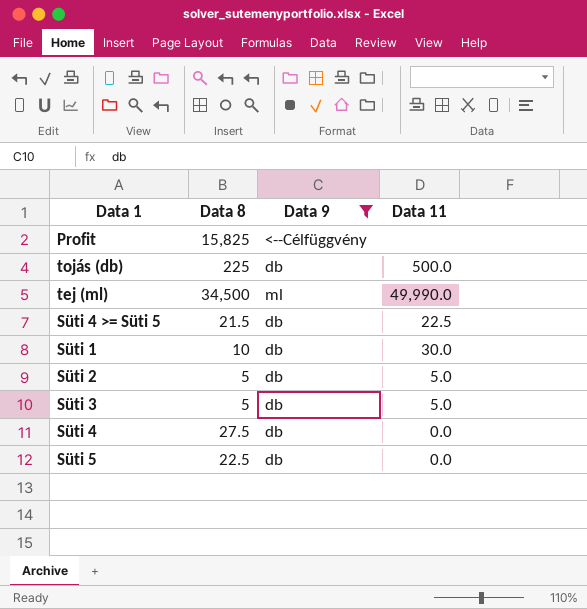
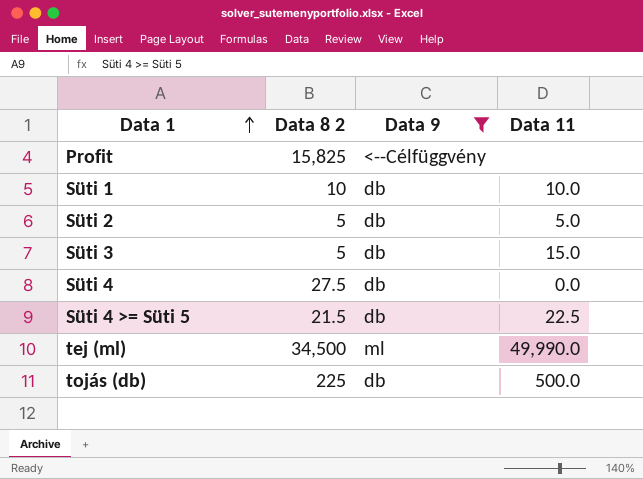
row order: none -> Data 1 ascending
column name: Data 8 -> Data 8 2
row Süti 5: 22.5 | db | 0.0 -> none
Süti 1 | Data 11: 30.0 -> 10.0
Süti 3 | Data 11: 5.0 -> 15.0

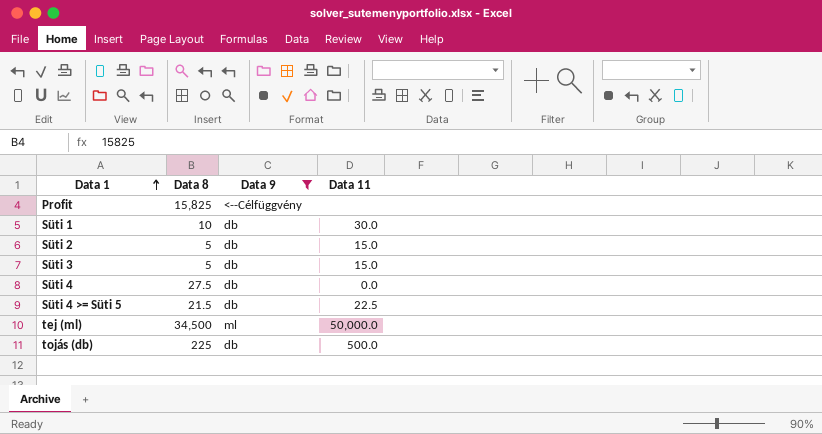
column name: Data 8 2 -> Data 8
Süti 1 | Data 11: 10.0 -> 30.0
Süti 2 | Data 11: 5.0 -> 15.0
tej (ml) | Data 11: 49,990.0 -> 50,000.0

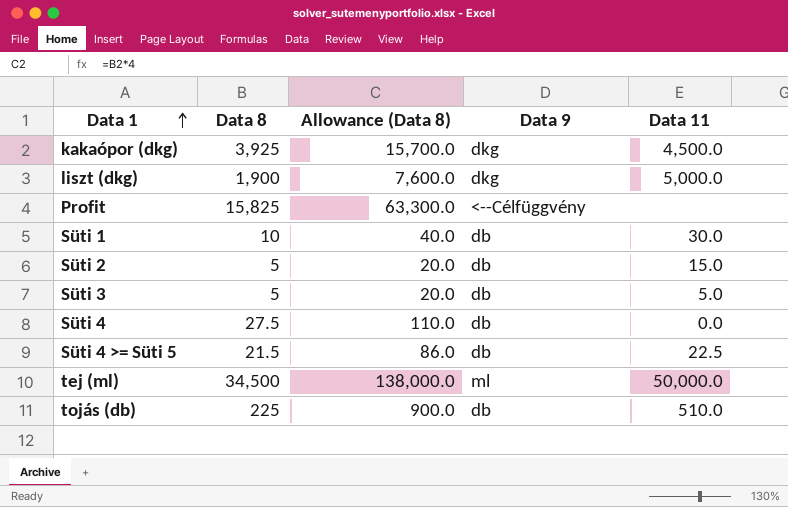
filter: Data 9 != dkg -> none
column Allowance (Data 8) | formula: none -> [Data 8] * 4
Süti 3 | Data 11: 15.0 -> 5.0
tojás (db) | Data 11: 500.0 -> 510.0

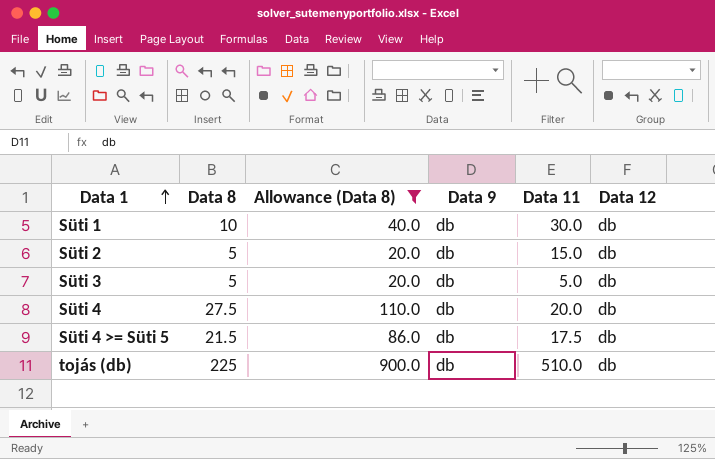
filter: none -> Allowance (Data 8) <= 900.0
column Data 12 | position: none -> 6
Süti 4 | Data 11: 0.0 -> 20.0
Süti 4 >= Süti 5 | Data 11: 22.5 -> 17.5

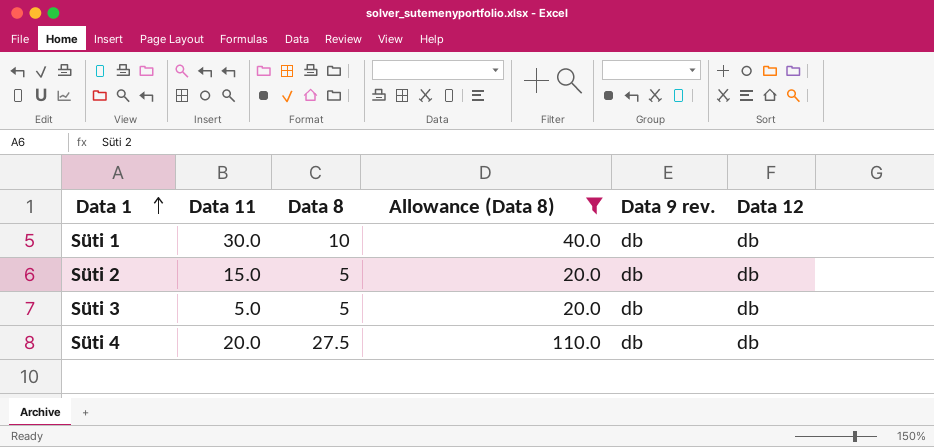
column Data 11 | position: 5 -> 2
column name: Data 9 -> Data 9 rev.
row Süti 4 >= Süti 5: 21.5 | 86.0 | db | 17.5 | db -> none
row tojás (db): 225 | 900.0 | db | 510.0 | db -> none

